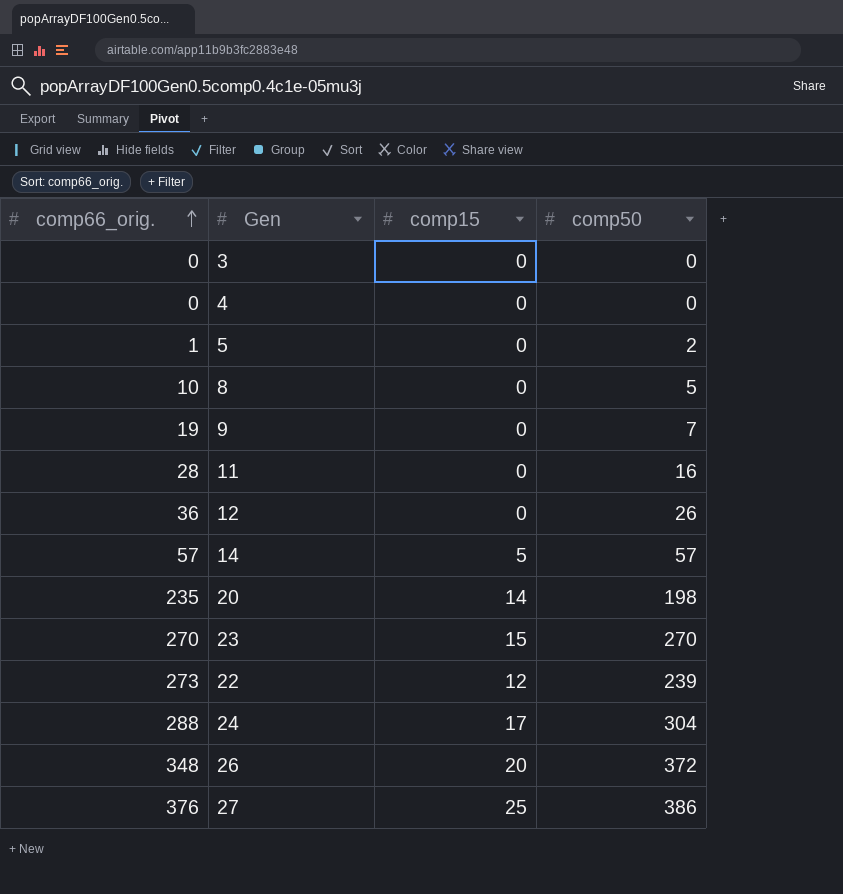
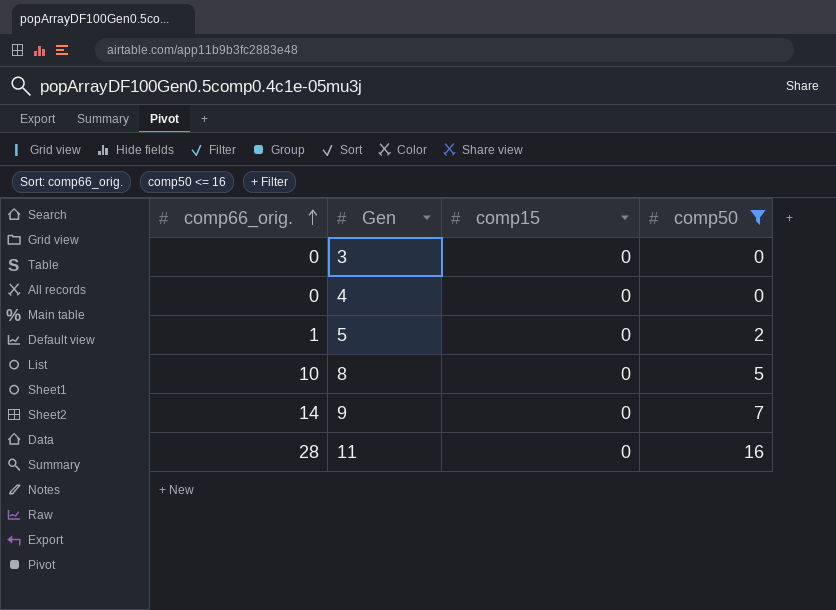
filter: none -> comp50 <= 16
9 | comp66_orig.: 19 -> 14

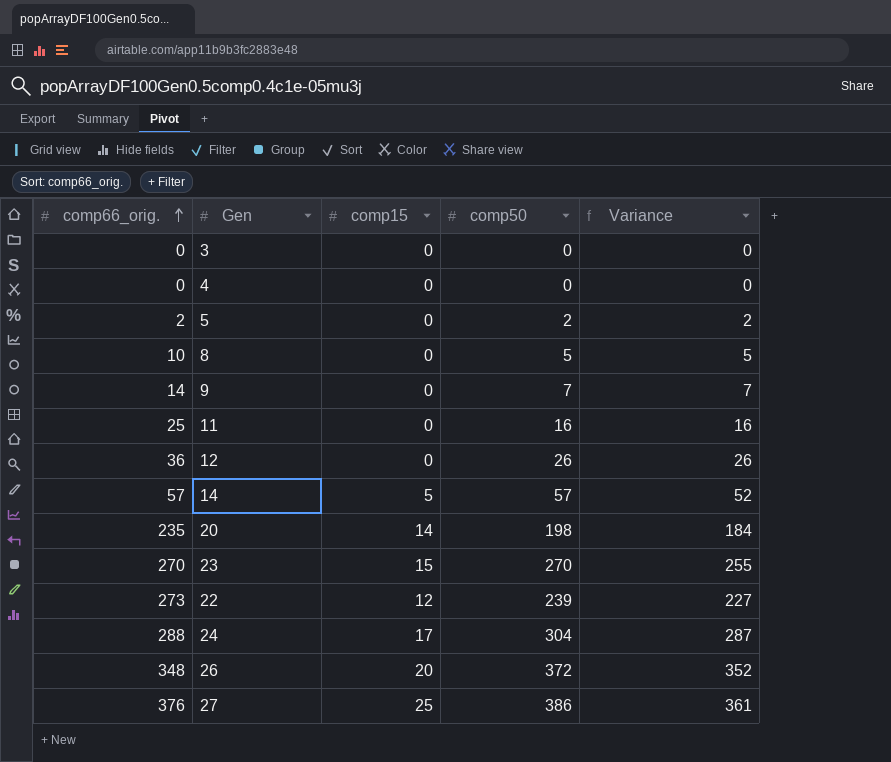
filter: comp50 <= 16 -> none
column Variance | formula: none -> [comp50] - [comp15]
5 | comp66_orig.: 1 -> 2
11 | comp66_orig.: 28 -> 25

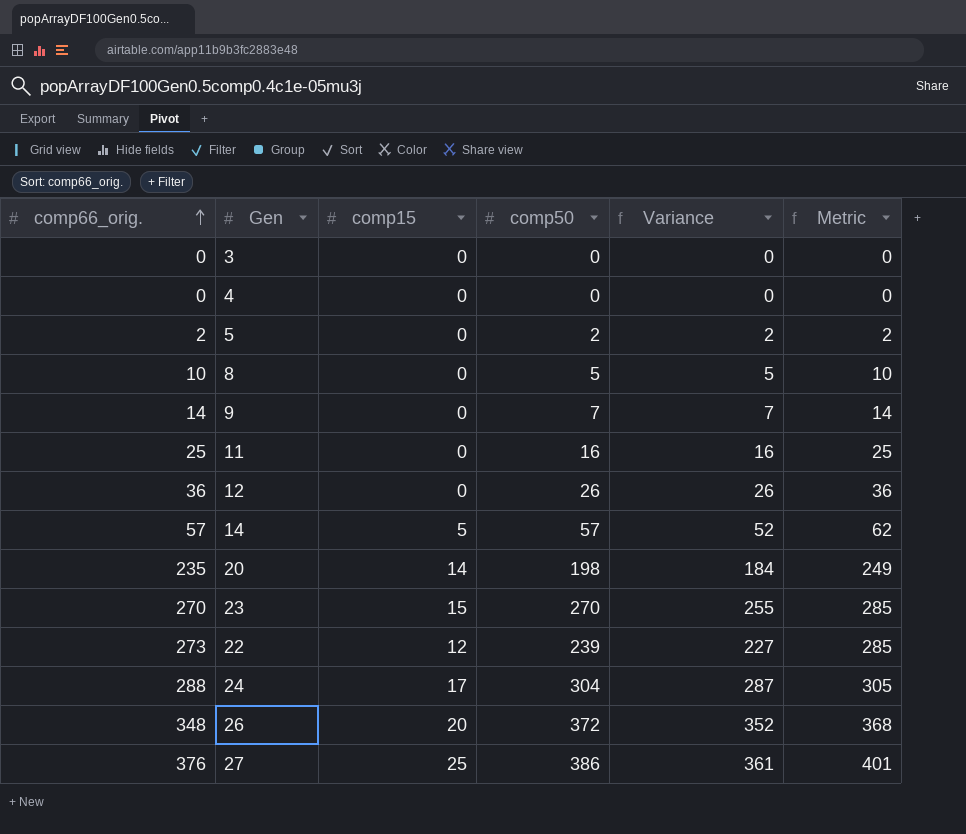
column Metric | formula: none -> [comp66_orig.] + [comp15]

